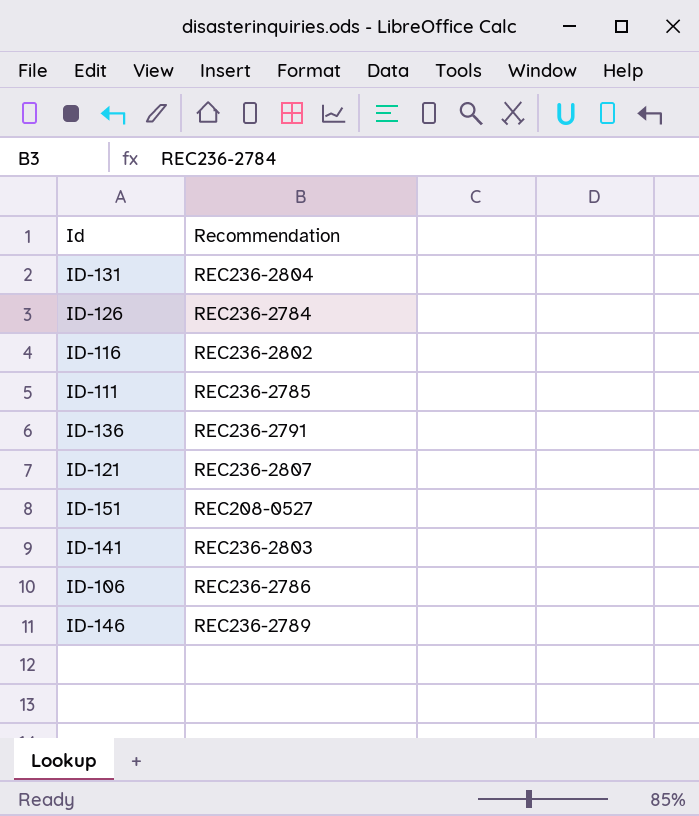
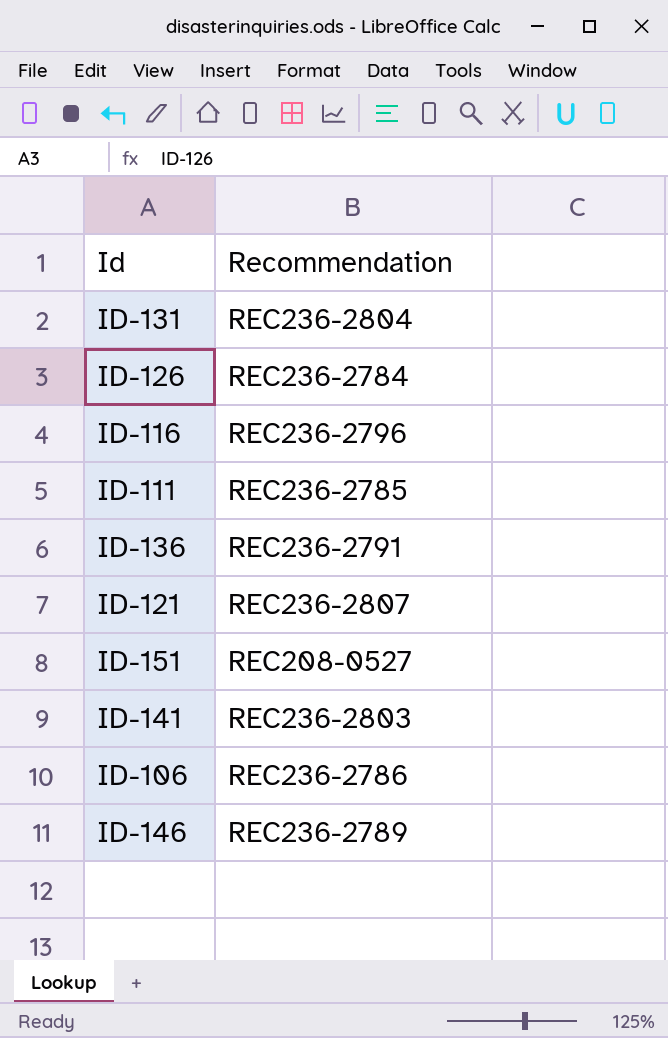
ID-116 | Recommendation: REC236-2802 -> REC236-2796

